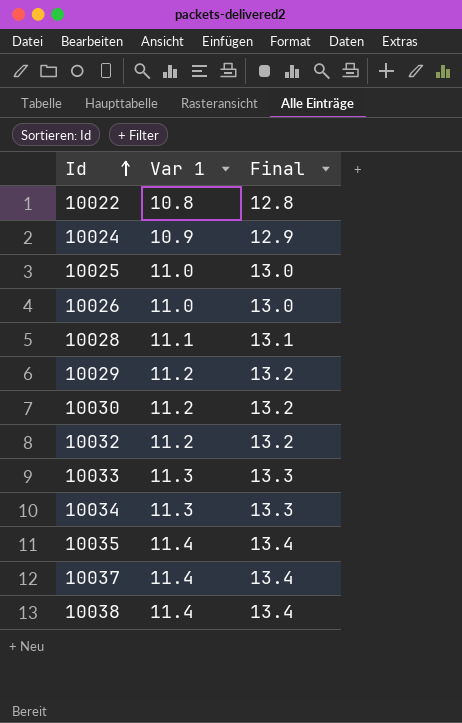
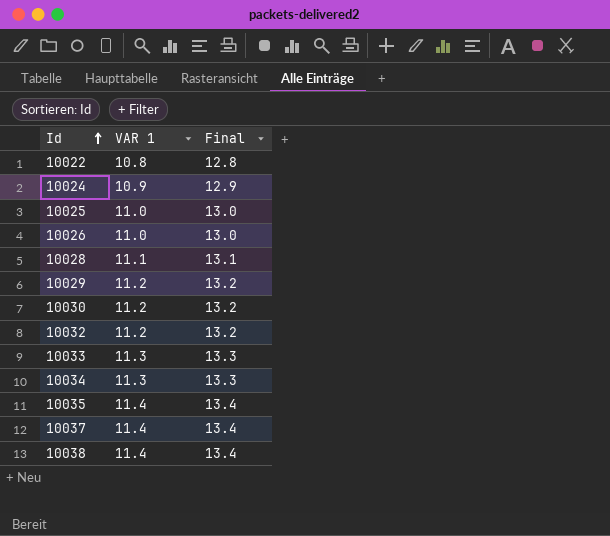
column name: Var 1 -> VAR 1

